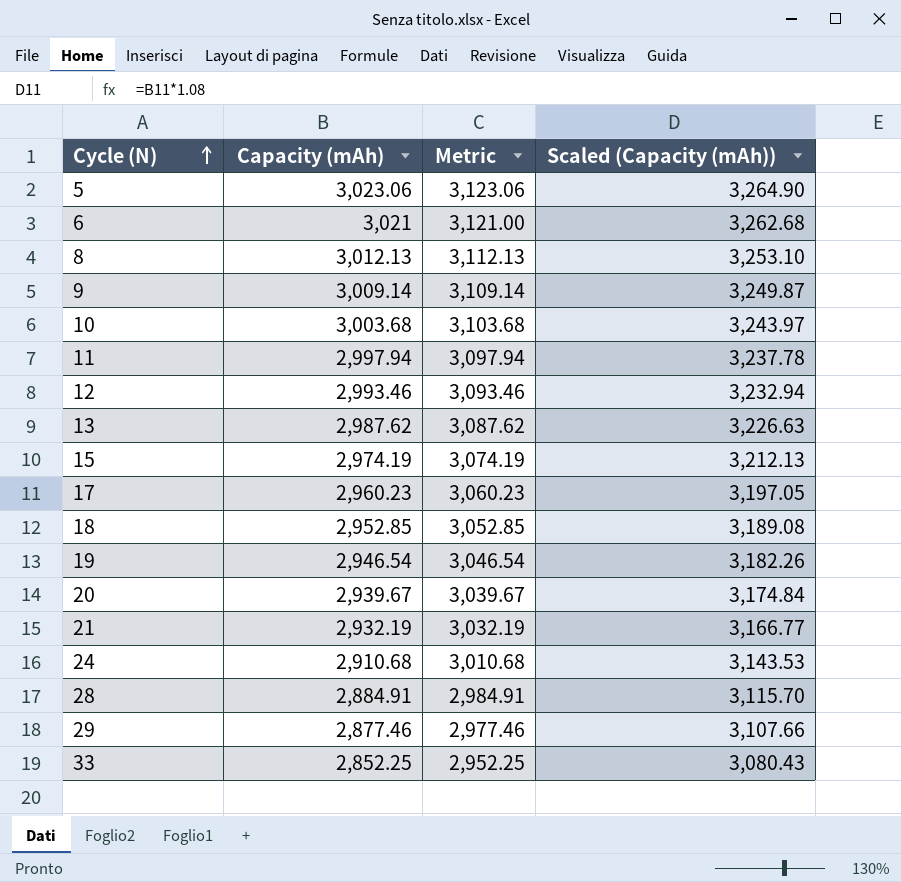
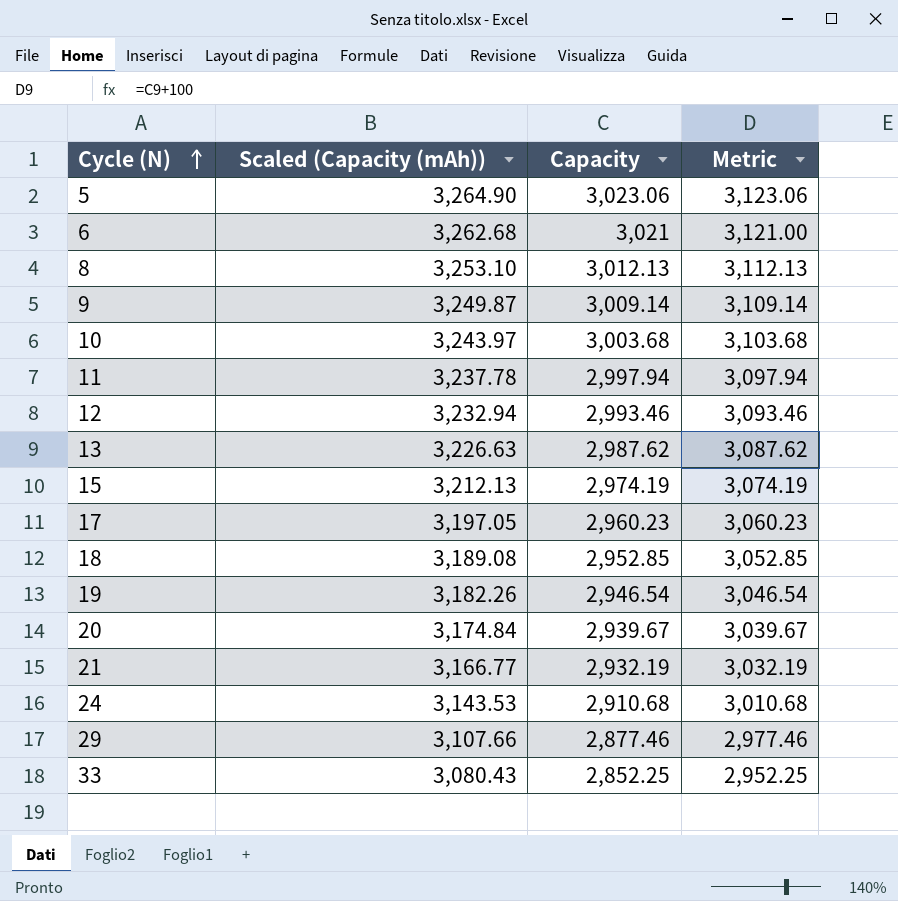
column Scaled (Capacity (mAh)) | position: 4 -> 2
column name: Capacity (mAh) -> Capacity
row 28: 2,884.91 | 2,984.91 | 3,115.70 -> none

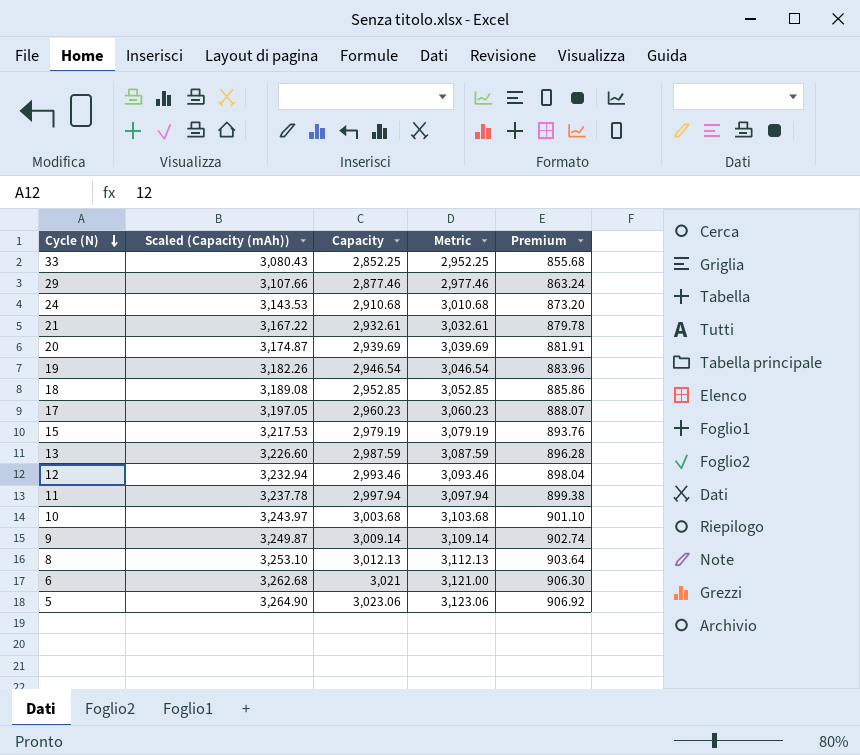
row order: Cycle (N) ascending -> Cycle (N) descending
column Premium | formula: none -> [Capacity] * 0.3
21 | Scaled (Capacity (mAh)): 3,166.77 -> 3,167.22
21 | Capacity: 2,932.19 -> 2,932.61
21 | Metric: 3,032.19 -> 3,032.61
20 | Scaled (Capacity (mAh)): 3,174.84 -> 3,174.87
20 | Capacity: 2,939.67 -> 2,939.69
20 | Metric: 3,039.67 -> 3,039.69
15 | Scaled (Capacity (mAh)): 3,212.13 -> 3,217.53
15 | Capacity: 2,974.19 -> 2,979.19
15 | Metric: 3,074.19 -> 3,079.19
13 | Scaled (Capacity (mAh)): 3,226.63 -> 3,226.60
13 | Capacity: 2,987.62 -> 2,987.59
13 | Metric: 3,087.62 -> 3,087.59

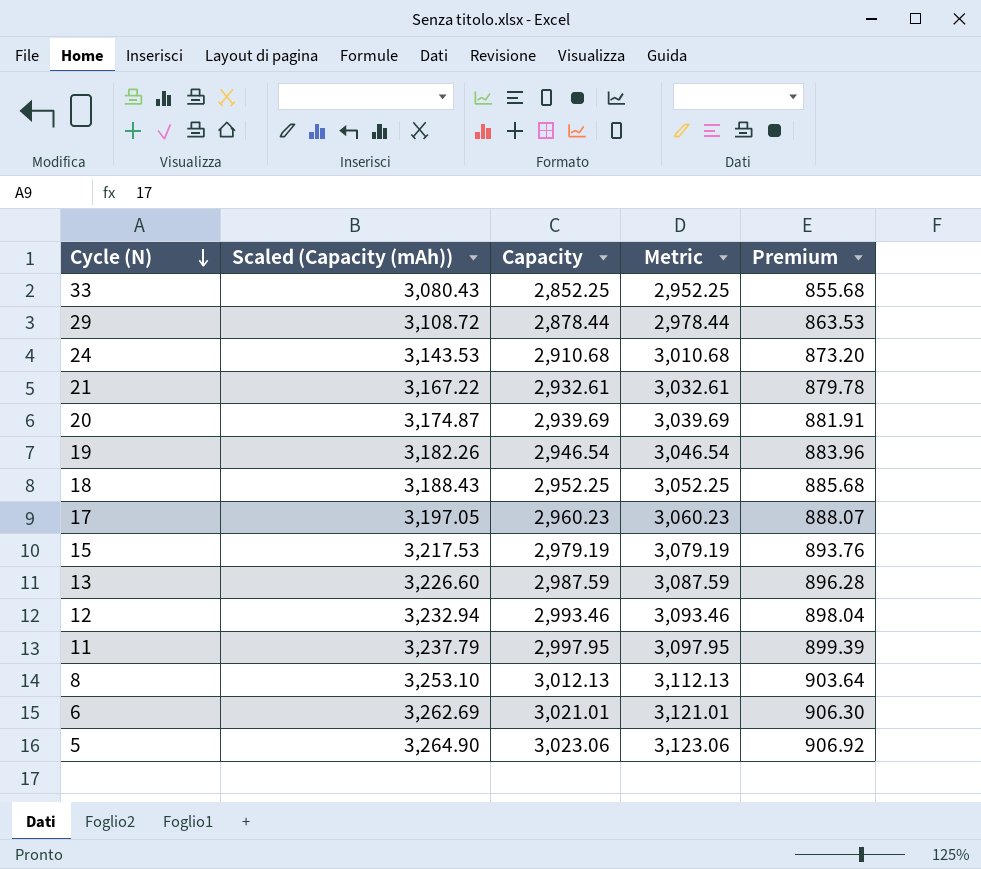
row 10: 3,243.97 | 3,003.68 | 3,103.68 | 901.10 -> none
row 9: 3,249.87 | 3,009.14 | 3,109.14 | 902.74 -> none
29 | Scaled (Capacity (mAh)): 3,107.66 -> 3,108.72
29 | Capacity: 2,877.46 -> 2,878.44
29 | Metric: 2,977.46 -> 2,978.44
29 | Premium: 863.24 -> 863.53
18 | Scaled (Capacity (mAh)): 3,189.08 -> 3,188.43
18 | Capacity: 2,952.85 -> 2,952.25
18 | Metric: 3,052.85 -> 3,052.25
18 | Premium: 885.86 -> 885.68
11 | Scaled (Capacity (mAh)): 3,237.78 -> 3,237.79
11 | Capacity: 2,997.94 -> 2,997.95
11 | Metric: 3,097.94 -> 3,097.95
11 | Premium: 899.38 -> 899.39
6 | Scaled (Capacity (mAh)): 3,262.68 -> 3,262.69
6 | Capacity: 3,021 -> 3,021.01
6 | Metric: 3,121.00 -> 3,121.01

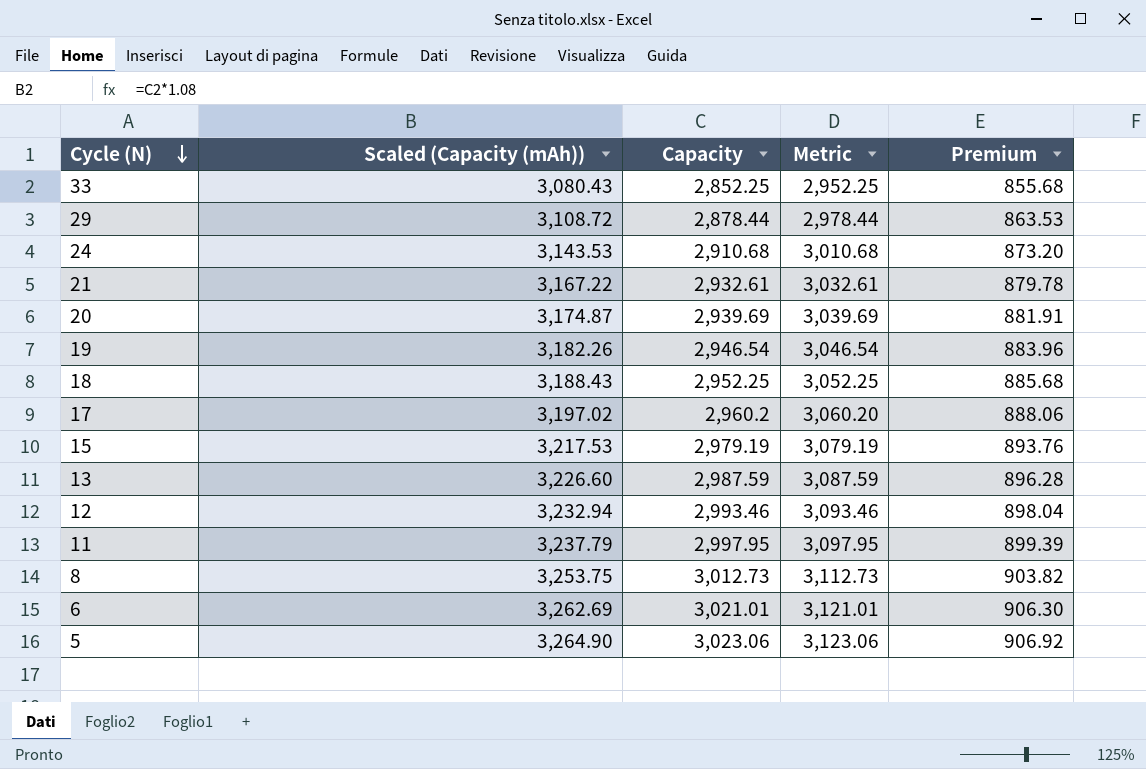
17 | Scaled (Capacity (mAh)): 3,197.05 -> 3,197.02
17 | Capacity: 2,960.23 -> 2,960.2
17 | Metric: 3,060.23 -> 3,060.20
17 | Premium: 888.07 -> 888.06
8 | Scaled (Capacity (mAh)): 3,253.10 -> 3,253.75
8 | Capacity: 3,012.13 -> 3,012.73
8 | Metric: 3,112.13 -> 3,112.73
8 | Premium: 903.64 -> 903.82

